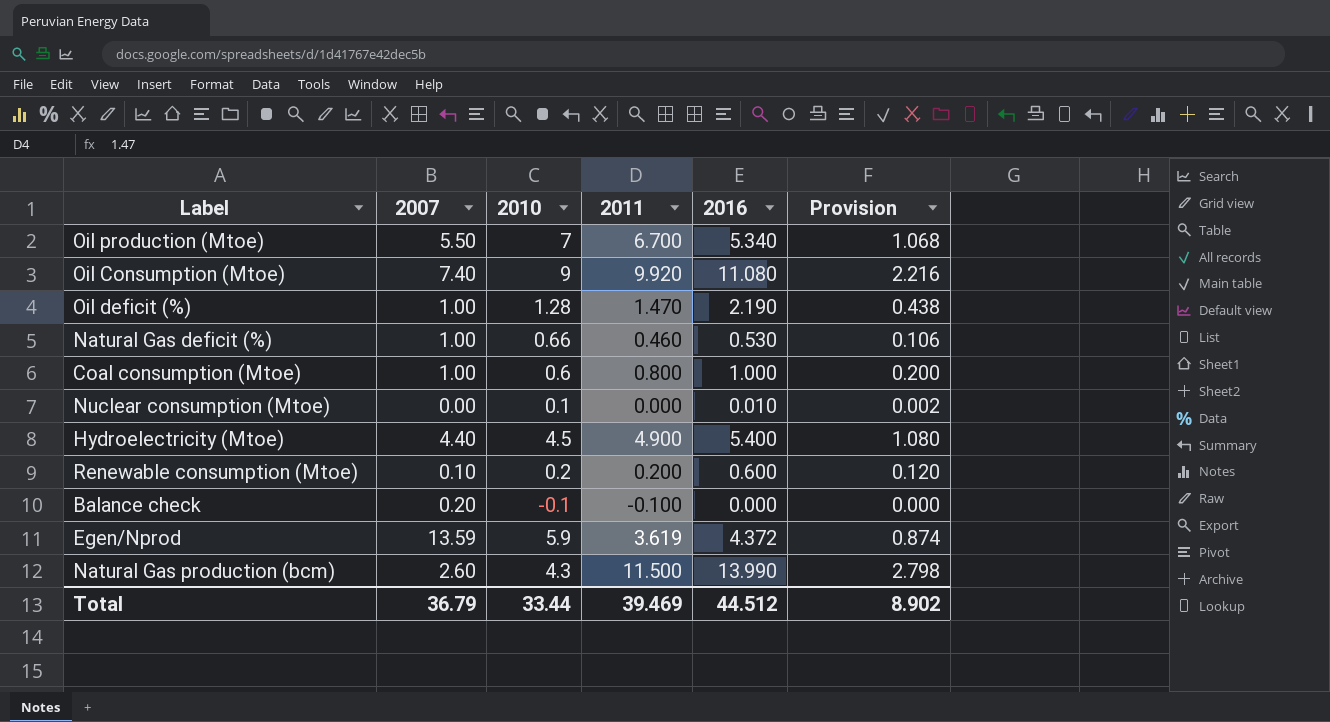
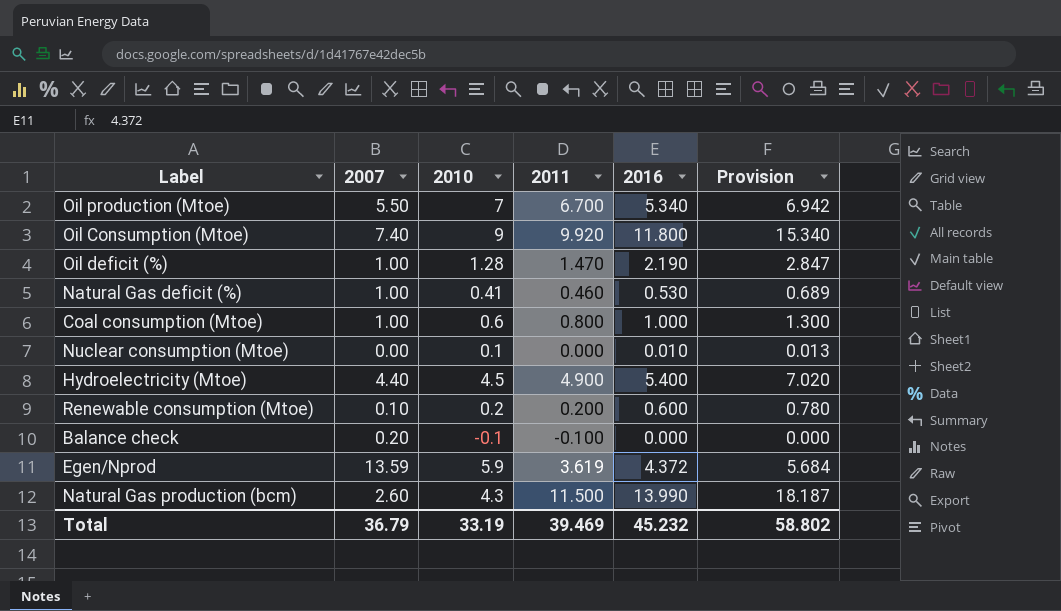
column Provision | formula: [2016] * 0.2 -> [2016] * 1.3
Oil Consumption (Mtoe) | 2016: 11.080 -> 11.800
Natural Gas deficit (%) | 2010: 0.66 -> 0.41
Total | 2010: 33.44 -> 33.19
Total | 2016: 44.512 -> 45.232
Total | Provision: 8.902 -> 58.802

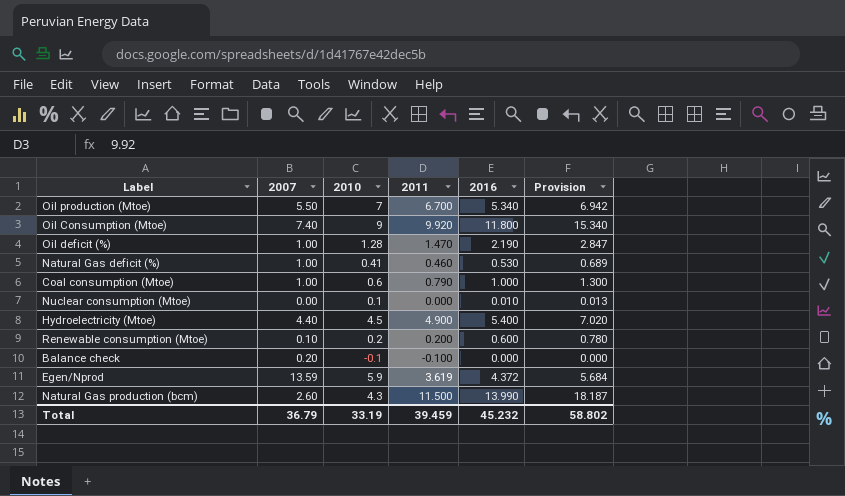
Coal consumption (Mtoe) | 2011: 0.800 -> 0.790
Total | 2011: 39.469 -> 39.459

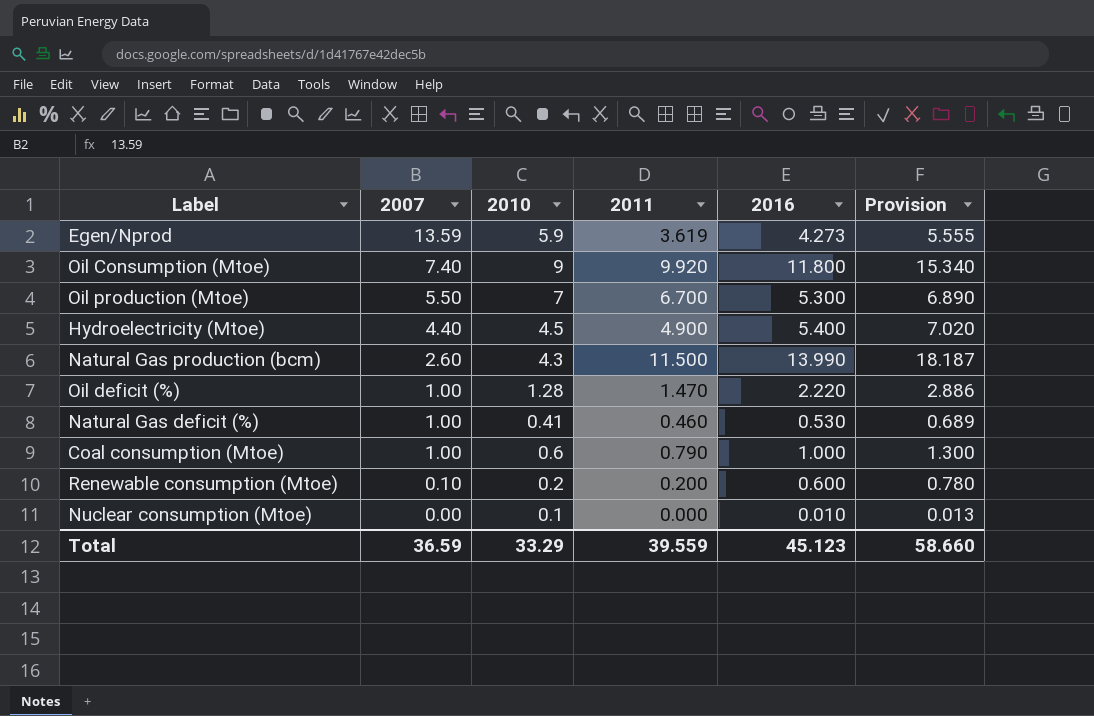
row order: none -> 2007 descending
row Balance check: 0.20 | -0.1 | -0.100 | 0.000 | 0.000 -> none
Egen/Nprod | 2016: 4.372 -> 4.273
Egen/Nprod | Provision: 5.684 -> 5.555
Oil production (Mtoe) | 2016: 5.340 -> 5.300
Oil production (Mtoe) | Provision: 6.942 -> 6.890
Oil deficit (%) | 2016: 2.190 -> 2.220
Oil deficit (%) | Provision: 2.847 -> 2.886
Total | 2007: 36.79 -> 36.59
Total | 2010: 33.19 -> 33.29
Total | 2011: 39.459 -> 39.559
Total | 2016: 45.232 -> 45.123
Total | Provision: 58.802 -> 58.660

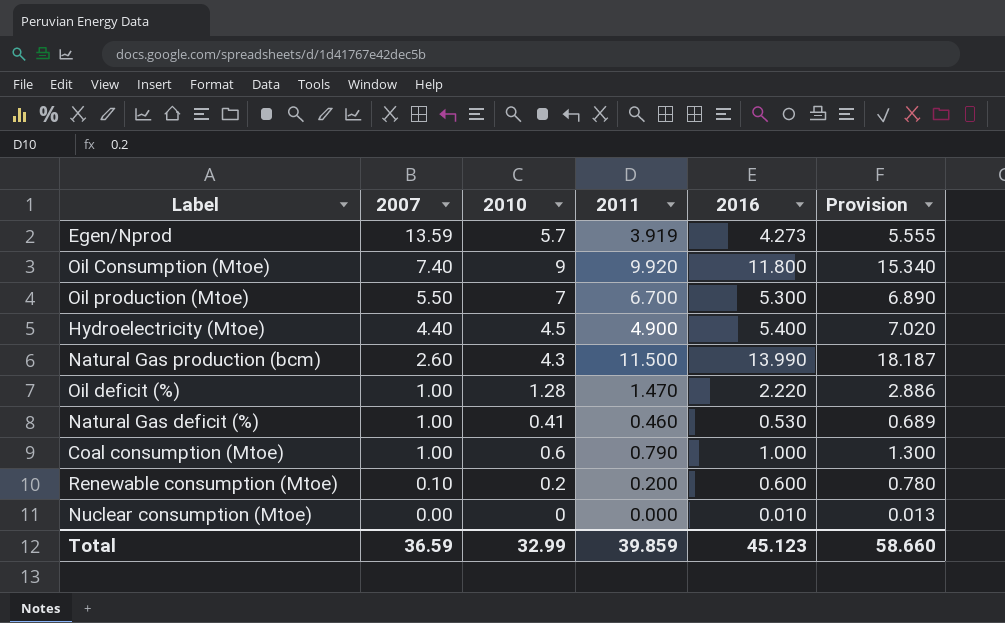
Egen/Nprod | 2010: 5.9 -> 5.7
Egen/Nprod | 2011: 3.619 -> 3.919
Nuclear consumption (Mtoe) | 2010: 0.1 -> 0
Total | 2010: 33.29 -> 32.99
Total | 2011: 39.559 -> 39.859

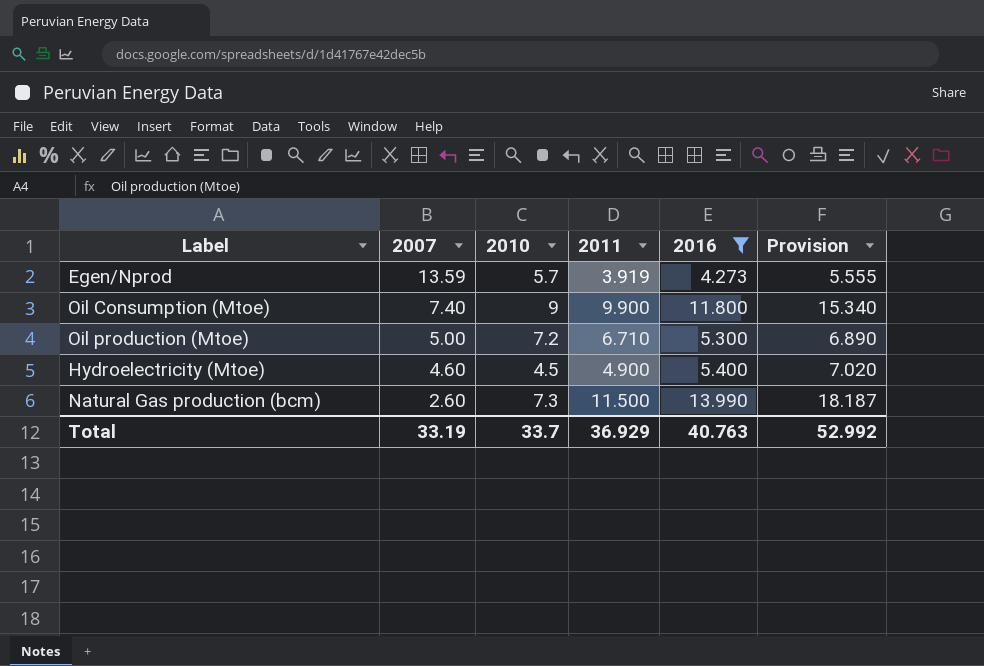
filter: none -> 2016 >= 4.273
Oil Consumption (Mtoe) | 2011: 9.920 -> 9.900
Oil production (Mtoe) | 2007: 5.50 -> 5.00
Oil production (Mtoe) | 2010: 7 -> 7.2
Oil production (Mtoe) | 2011: 6.700 -> 6.710
Hydroelectricity (Mtoe) | 2007: 4.40 -> 4.60
Natural Gas production (bcm) | 2010: 4.3 -> 7.3
Total | 2007: 36.59 -> 33.19
Total | 2010: 32.99 -> 33.7
Total | 2011: 39.859 -> 36.929
Total | 2016: 45.123 -> 40.763
Total | Provision: 58.660 -> 52.992

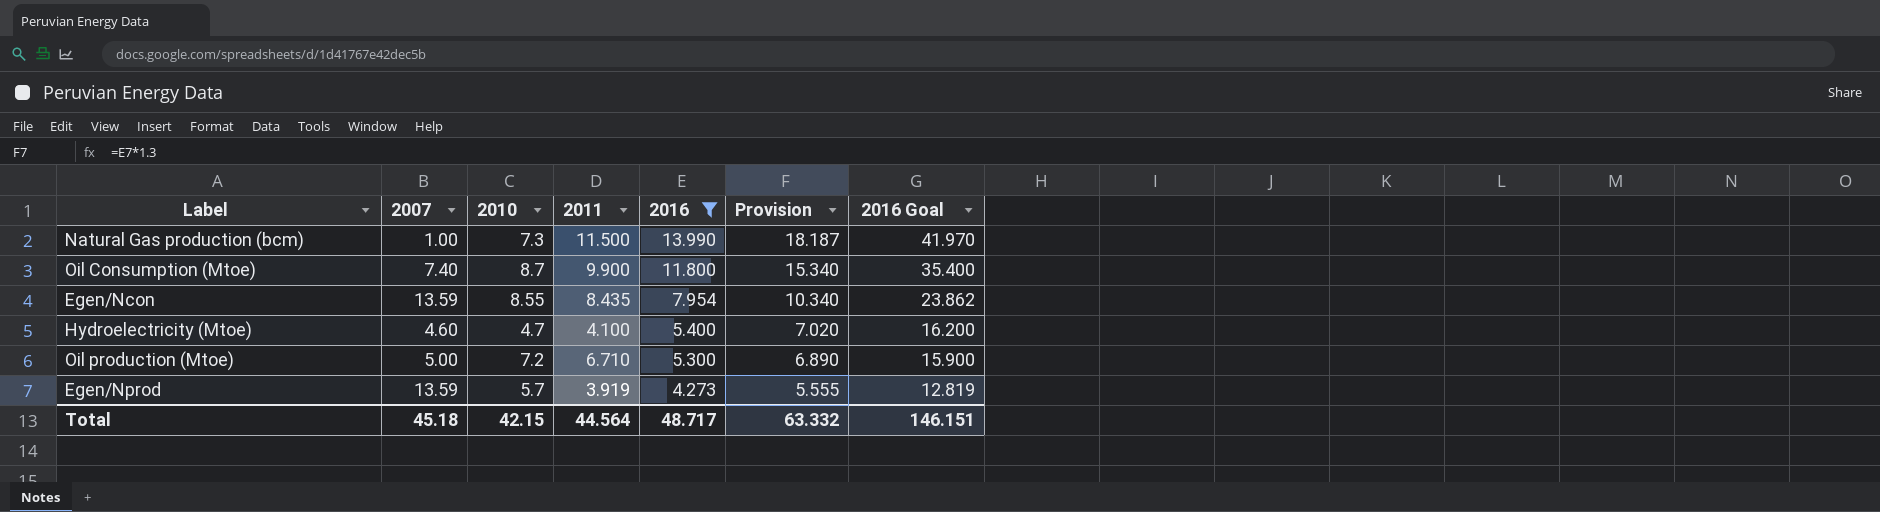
row order: 2007 descending -> 2016 descending
column 2016 Goal | formula: none -> [2016] * 3
Natural Gas production (bcm) | 2007: 2.60 -> 1.00
Oil Consumption (Mtoe) | 2010: 9 -> 8.7
row Egen/Ncon: none -> 13.59 | 8.55 | 8.435 | 7.954 | 10.340 | 23.862
Hydroelectricity (Mtoe) | 2010: 4.5 -> 4.7
Hydroelectricity (Mtoe) | 2011: 4.900 -> 4.100
Total | 2007: 33.19 -> 45.18
Total | 2010: 33.7 -> 42.15
Total | 2011: 36.929 -> 44.564
Total | 2016: 40.763 -> 48.717
Total | Provision: 52.992 -> 63.332

